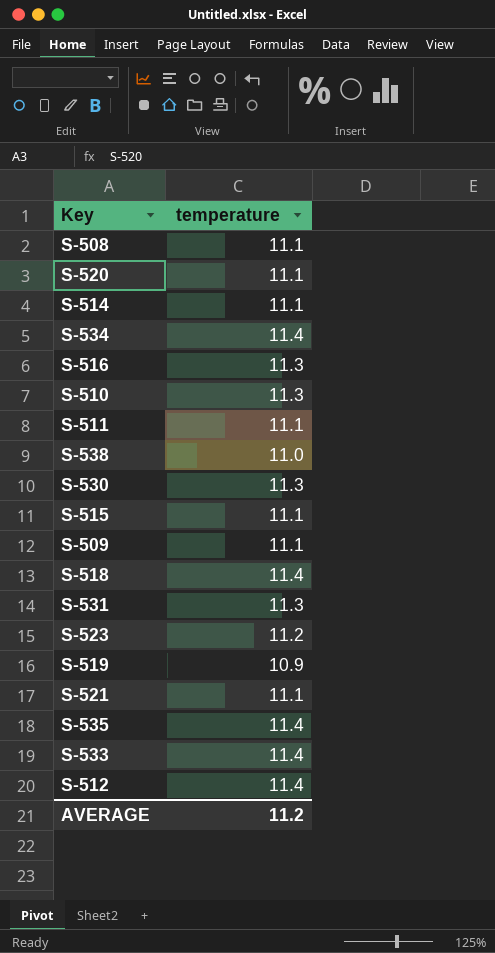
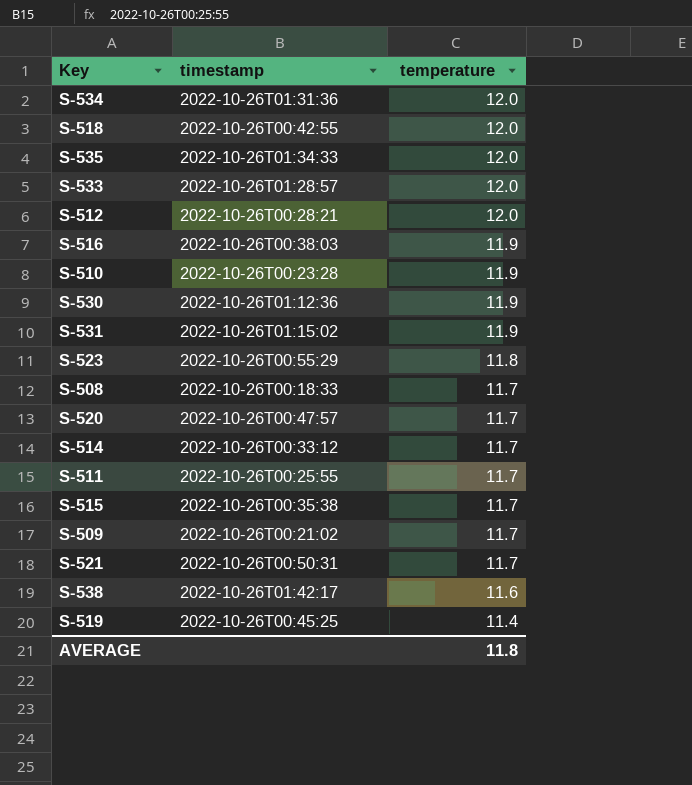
row order: none -> temperature descending
column timestamp | position: none -> 2
S-534 | temperature: 11.4 -> 12.0
S-518 | temperature: 11.4 -> 12.0
S-535 | temperature: 11.4 -> 12.0
S-533 | temperature: 11.4 -> 12.0
S-512 | temperature: 11.4 -> 12.0
S-516 | temperature: 11.3 -> 11.9
S-510 | temperature: 11.3 -> 11.9
S-530 | temperature: 11.3 -> 11.9
S-531 | temperature: 11.3 -> 11.9
S-523 | temperature: 11.2 -> 11.8
S-508 | temperature: 11.1 -> 11.7
S-520 | temperature: 11.1 -> 11.7
S-514 | temperature: 11.1 -> 11.7
S-511 | temperature: 11.1 -> 11.7
S-515 | temperature: 11.1 -> 11.7
S-509 | temperature: 11.1 -> 11.7
S-521 | temperature: 11.1 -> 11.7
S-538 | temperature: 11.0 -> 11.6
S-519 | temperature: 10.9 -> 11.4
AVERAGE | temperature: 11.2 -> 11.8

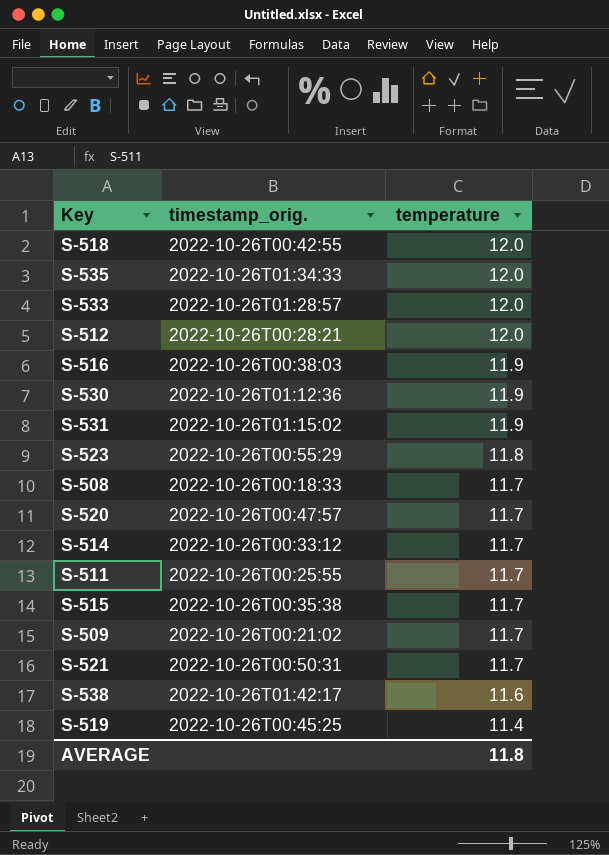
column name: timestamp -> timestamp_orig.
row S-534: 2022-10-26T01:31:36 | 12.0 -> none
row S-510: 2022-10-26T00:23:28 | 11.9 -> none

